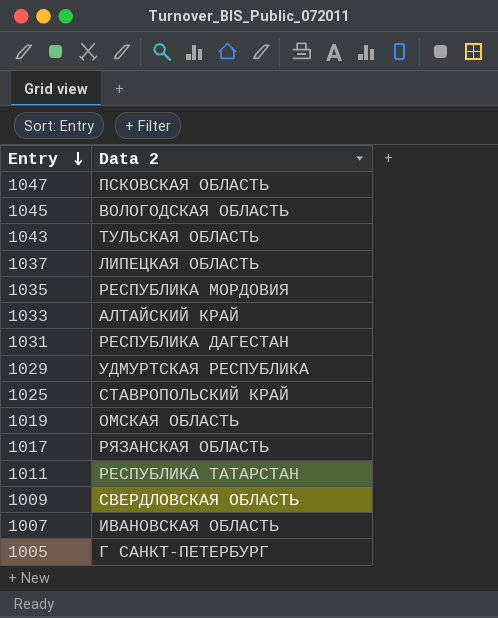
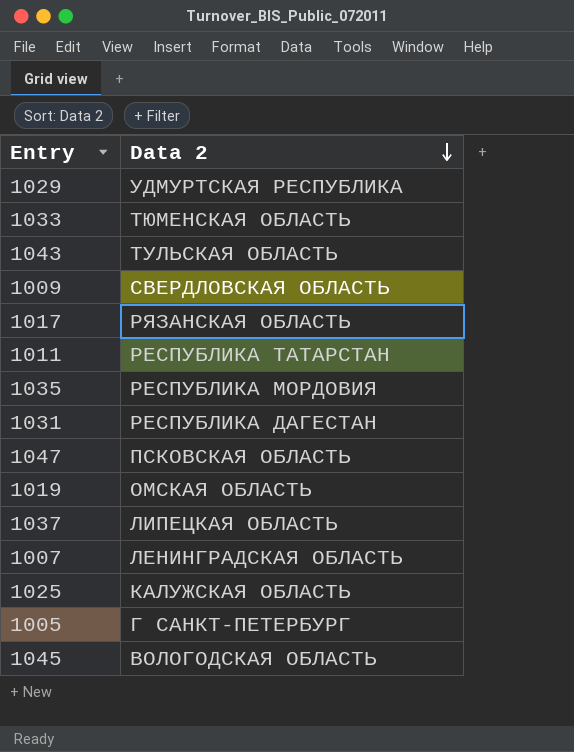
row order: Entry descending -> Data 2 descending
1033 | Data 2: АЛТАЙСКИЙ КРАЙ -> ТЮМЕНСКАЯ ОБЛАСТЬ
1007 | Data 2: ИВАНОВСКАЯ ОБЛАСТЬ -> ЛЕНИНГРАДСКАЯ ОБЛАСТЬ
1025 | Data 2: СТАВРОПОЛЬСКИЙ КРАЙ -> КАЛУЖСКАЯ ОБЛАСТЬ

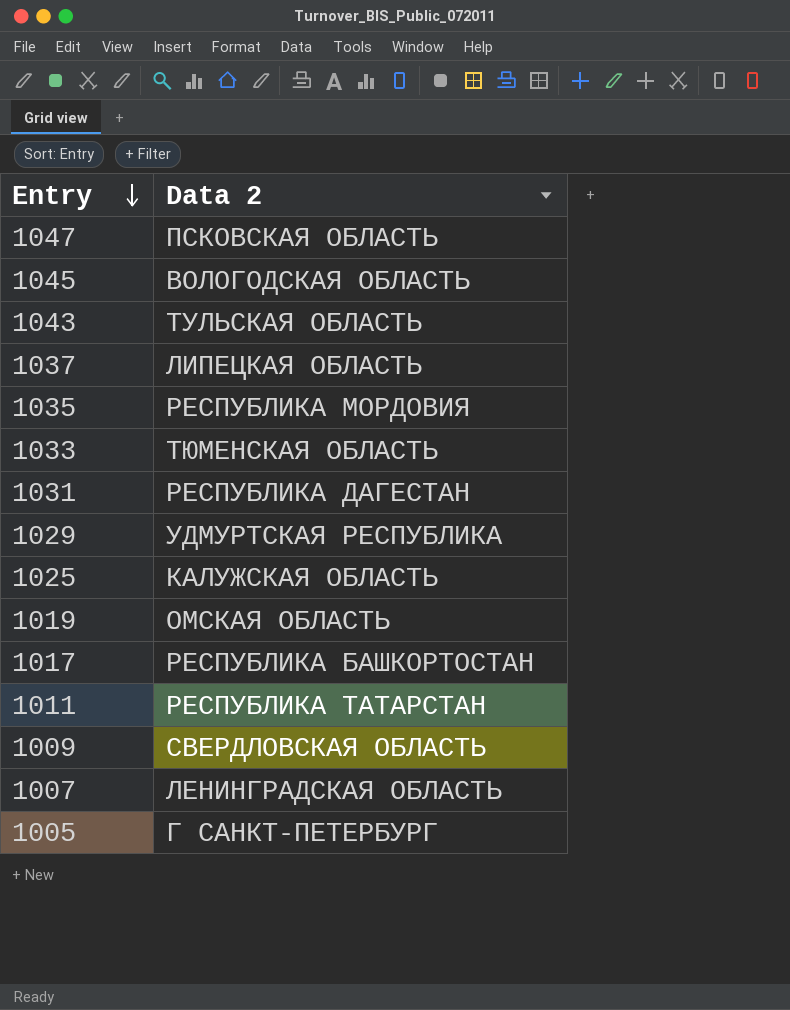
row order: Data 2 descending -> Entry descending
1017 | Data 2: РЯЗАНСКАЯ ОБЛАСТЬ -> РЕСПУБЛИКА БАШКОРТОСТАН

